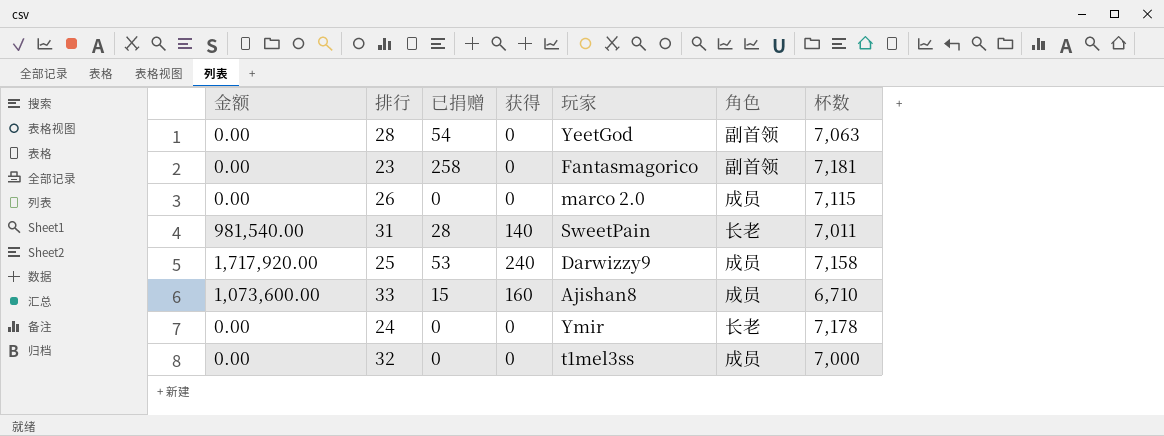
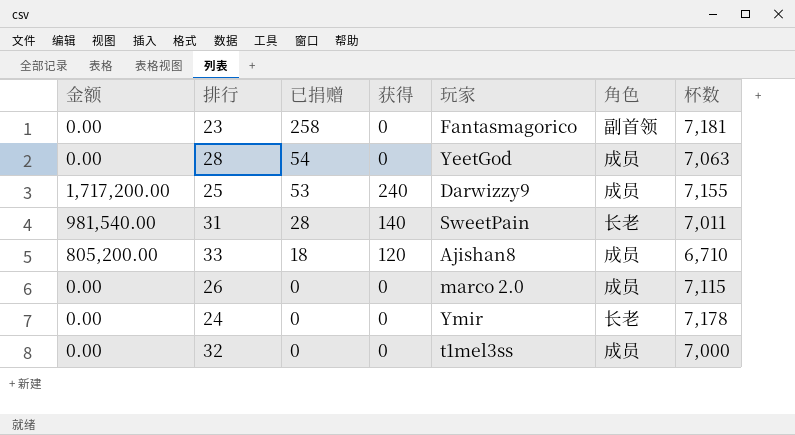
row order: none -> 已捐赠 descending
28 | 角色: 副首领 -> 成员
25 | 金额: 1,717,920.00 -> 1,717,200.00
25 | 杯数: 7,158 -> 7,155
33 | 金额: 1,073,600.00 -> 805,200.00
33 | 已捐赠: 15 -> 18
33 | 获得: 160 -> 120

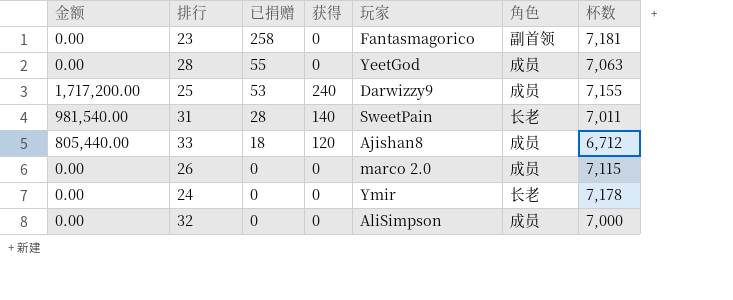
28 | 已捐赠: 54 -> 55
33 | 金额: 805,200.00 -> 805,440.00
33 | 杯数: 6,710 -> 6,712
32 | 玩家: t1mel3ss -> AliSimpson

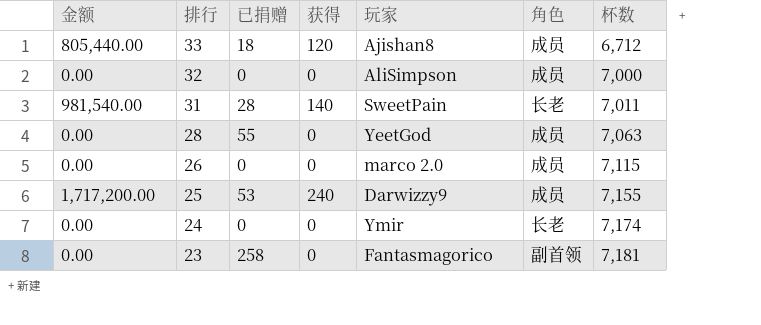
row order: 已捐赠 descending -> 排行 descending
24 | 杯数: 7,178 -> 7,174

